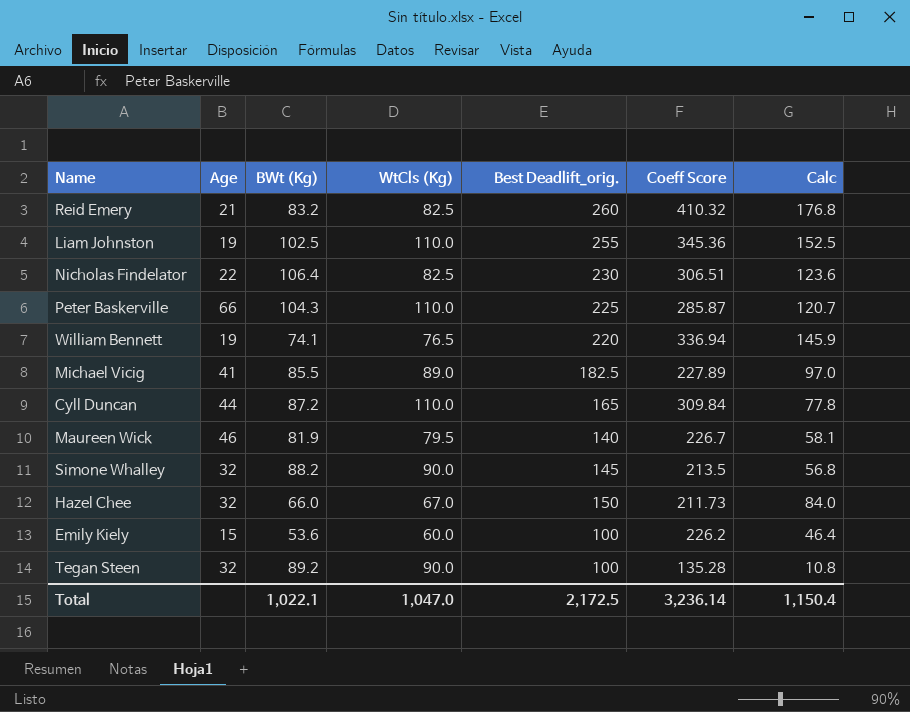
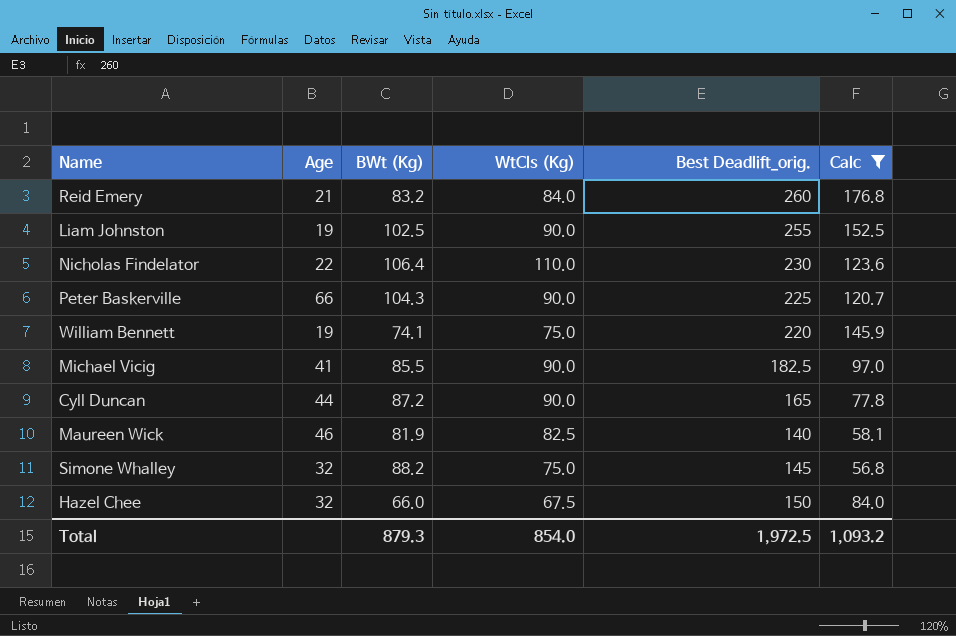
filter: none -> Calc >= 56.8
column Coeff Score | position: 6 -> none
Reid Emery | WtCls (Kg): 82.5 -> 84.0
Liam Johnston | WtCls (Kg): 110.0 -> 90.0
Nicholas Findelator | WtCls (Kg): 82.5 -> 110.0
Peter Baskerville | WtCls (Kg): 110.0 -> 90.0
William Bennett | WtCls (Kg): 76.5 -> 75.0
Michael Vicig | WtCls (Kg): 89.0 -> 90.0
Cyll Duncan | WtCls (Kg): 110.0 -> 90.0
Maureen Wick | WtCls (Kg): 79.5 -> 82.5
Simone Whalley | WtCls (Kg): 90.0 -> 75.0
Hazel Chee | WtCls (Kg): 67.0 -> 67.5
Total | BWt (Kg): 1,022.1 -> 879.3
Total | WtCls (Kg): 1,047.0 -> 854.0
Total | Best Deadlift_orig.: 2,172.5 -> 1,972.5
Total | Calc: 1,150.4 -> 1,093.2

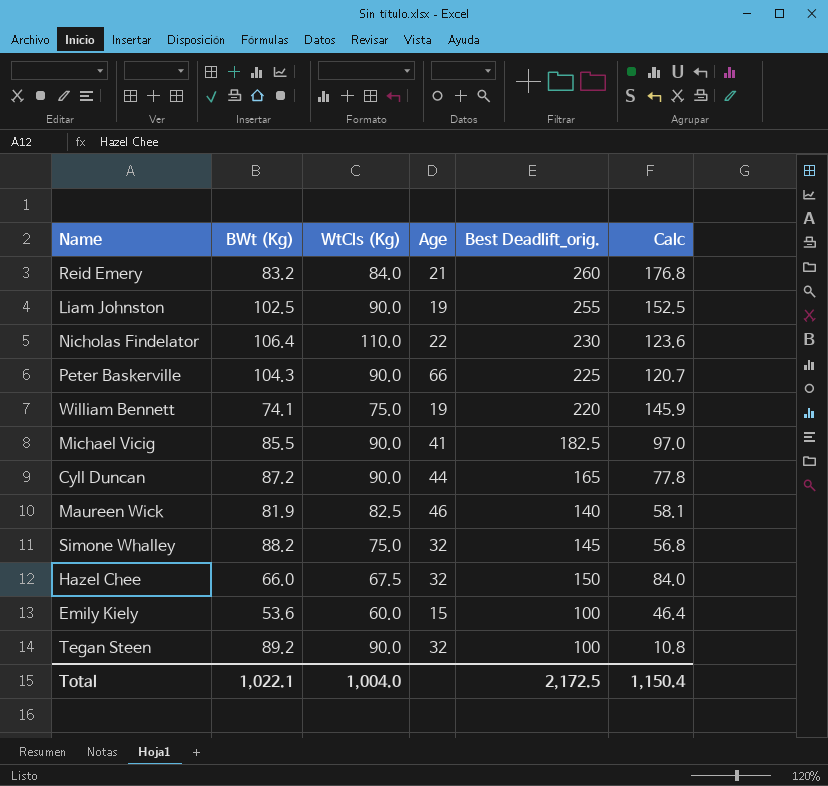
filter: Calc >= 56.8 -> none
column Age | position: 2 -> 4
Total | BWt (Kg): 879.3 -> 1,022.1
Total | WtCls (Kg): 854.0 -> 1,004.0
Total | Best Deadlift_orig.: 1,972.5 -> 2,172.5
Total | Calc: 1,093.2 -> 1,150.4

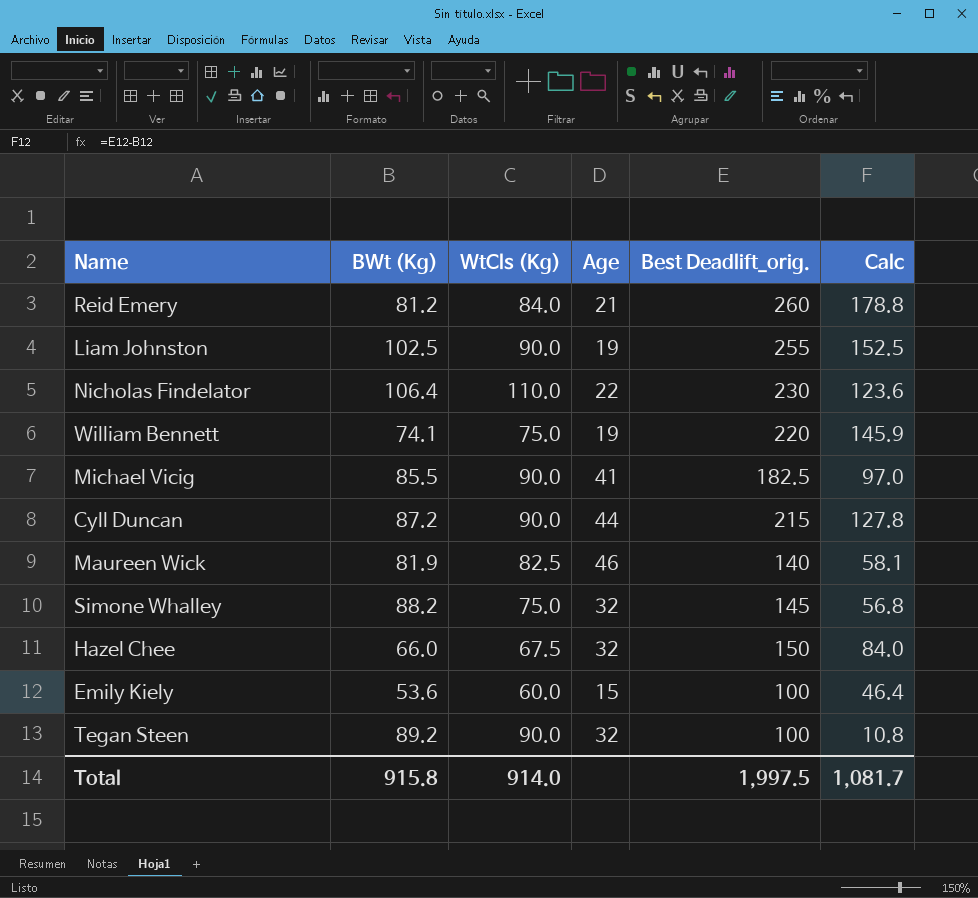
row Peter Baskerville: 104.3 | 90.0 | 66 | 225 | 120.7 -> none
Reid Emery | BWt (Kg): 83.2 -> 81.2
Reid Emery | Calc: 176.8 -> 178.8
Cyll Duncan | Best Deadlift_orig.: 165 -> 215
Cyll Duncan | Calc: 77.8 -> 127.8
Total | BWt (Kg): 1,022.1 -> 915.8
Total | WtCls (Kg): 1,004.0 -> 914.0
Total | Best Deadlift_orig.: 2,172.5 -> 1,997.5
Total | Calc: 1,150.4 -> 1,081.7

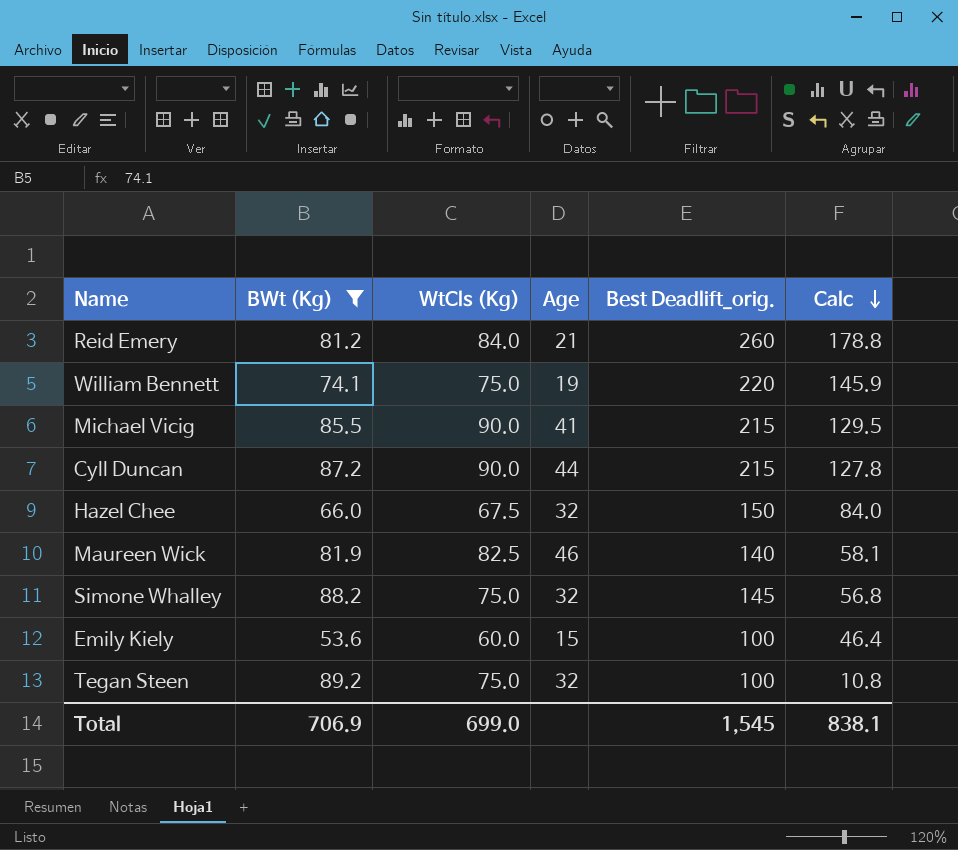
filter: none -> BWt (Kg) <= 89.2
row order: none -> Calc descending
Michael Vicig | Best Deadlift_orig.: 182.5 -> 215
Michael Vicig | Calc: 97.0 -> 129.5
Tegan Steen | WtCls (Kg): 90.0 -> 75.0
Total | BWt (Kg): 915.8 -> 706.9
Total | WtCls (Kg): 914.0 -> 699.0
Total | Best Deadlift_orig.: 1,997.5 -> 1,545
Total | Calc: 1,081.7 -> 838.1

